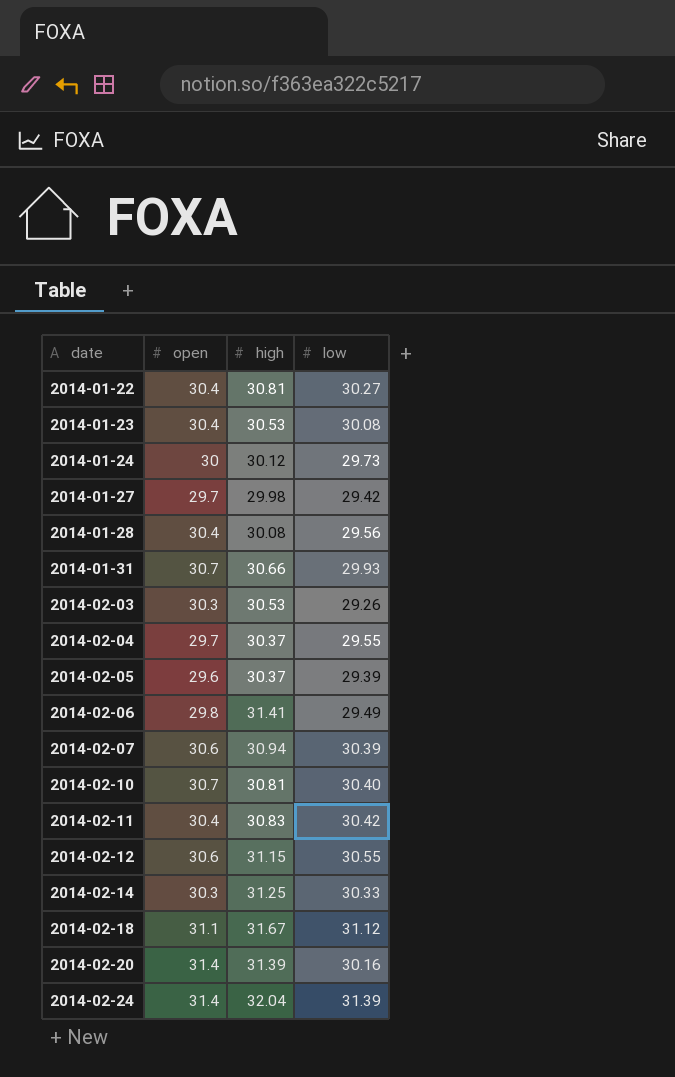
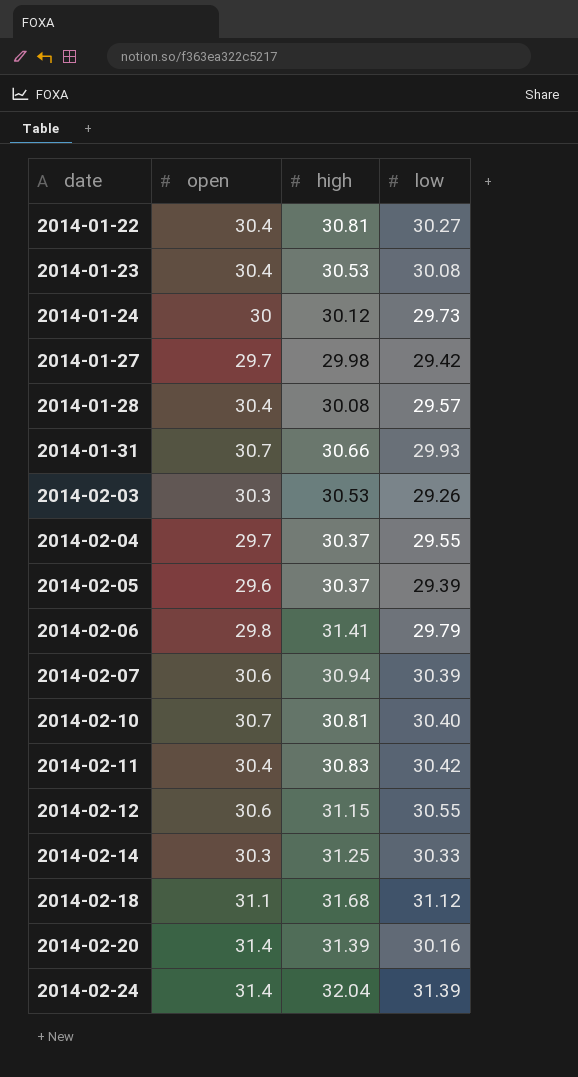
2014-01-28 | low: 29.56 -> 29.57
2014-02-06 | low: 29.49 -> 29.79
2014-02-18 | high: 31.67 -> 31.68

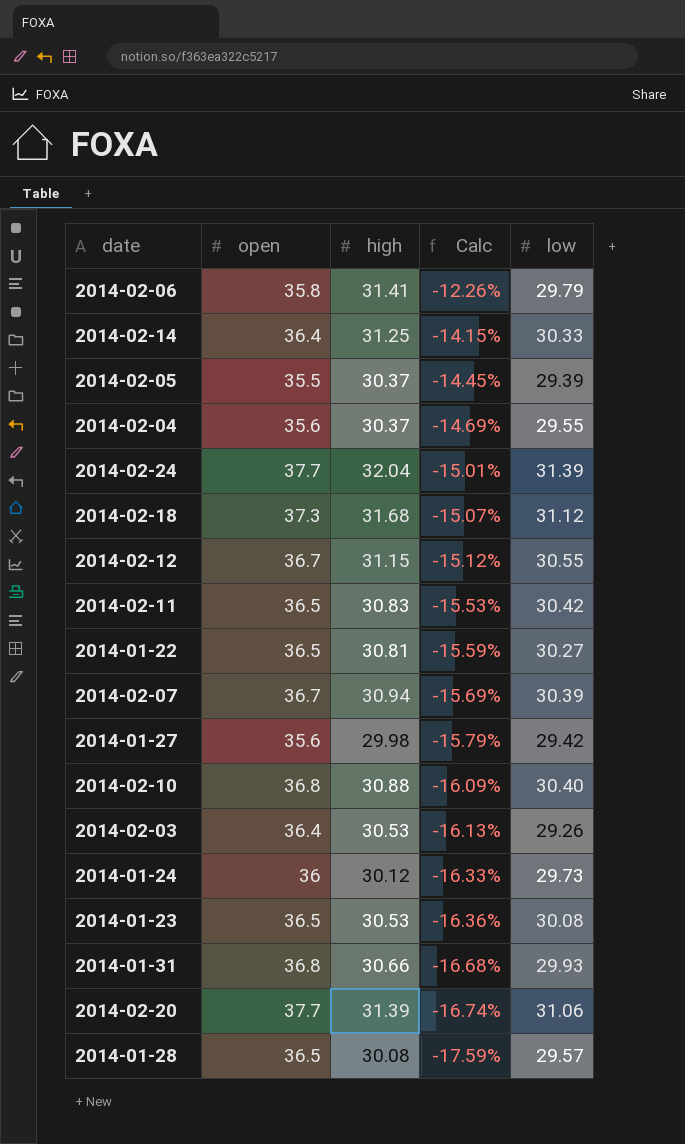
row order: date ascending -> Calc descending
column Calc | formula: none -> ([high] - [open]) / [open]
2014-02-06 | open: 29.8 -> 35.8
2014-02-14 | open: 30.3 -> 36.4
2014-02-05 | open: 29.6 -> 35.5
2014-02-04 | open: 29.7 -> 35.6
2014-02-24 | open: 31.4 -> 37.7
2014-02-18 | open: 31.1 -> 37.3
2014-02-12 | open: 30.6 -> 36.7
2014-02-11 | open: 30.4 -> 36.5
2014-01-22 | open: 30.4 -> 36.5
2014-02-07 | open: 30.6 -> 36.7
2014-01-27 | open: 29.7 -> 35.6
2014-02-10 | open: 30.7 -> 36.8
2014-02-10 | high: 30.81 -> 30.88
2014-02-03 | open: 30.3 -> 36.4
2014-01-24 | open: 30 -> 36
2014-01-23 | open: 30.4 -> 36.5
2014-01-31 | open: 30.7 -> 36.8
2014-02-20 | open: 31.4 -> 37.7
2014-02-20 | low: 30.16 -> 31.06
2014-01-28 | open: 30.4 -> 36.5

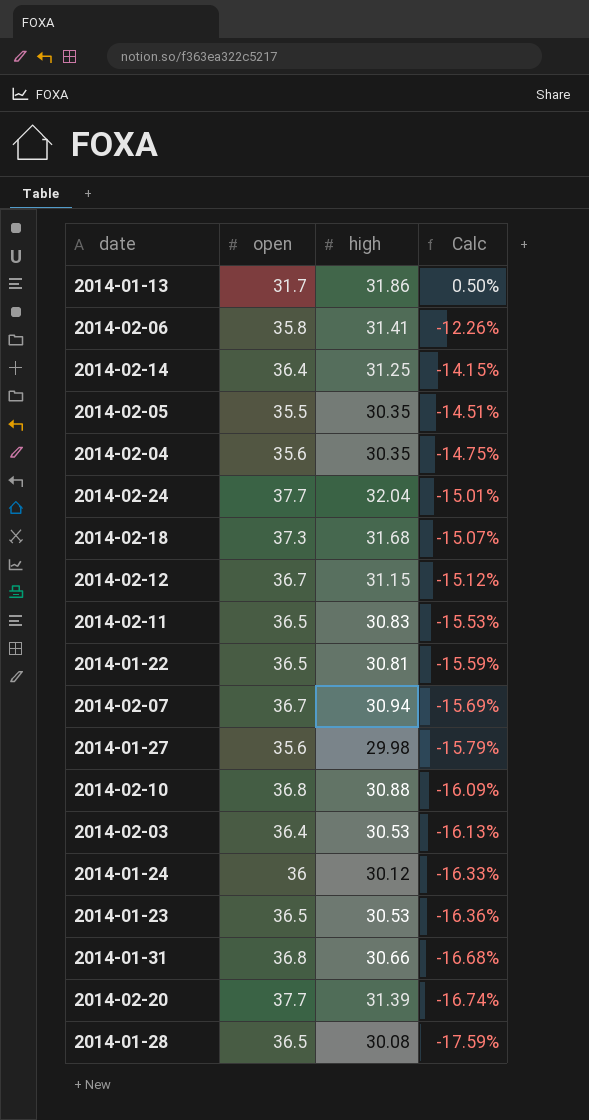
column low | position: 5 -> none
row 2014-01-13: none -> 31.7 | 31.86 | 0.50%
2014-02-05 | high: 30.37 -> 30.35
2014-02-05 | Calc: -14.45% -> -14.51%
2014-02-04 | high: 30.37 -> 30.35
2014-02-04 | Calc: -14.69% -> -14.75%

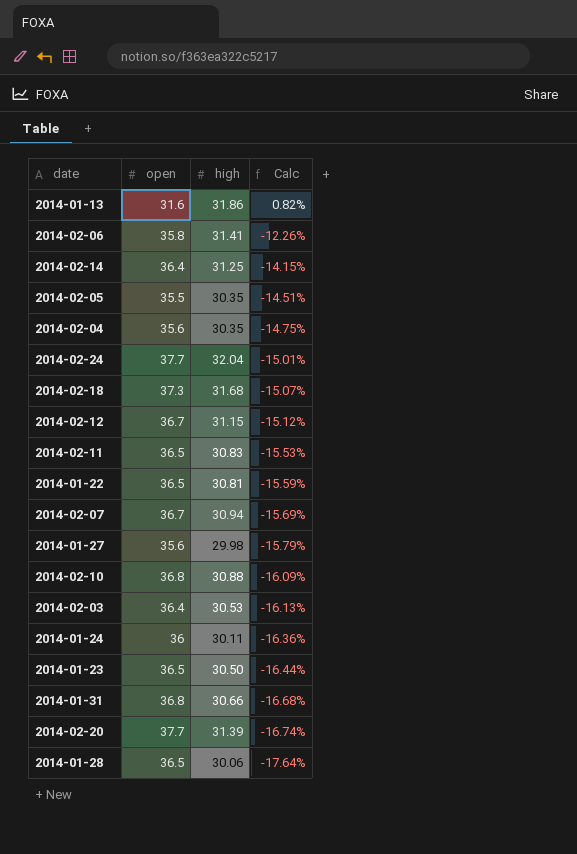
2014-01-13 | open: 31.7 -> 31.6
2014-01-13 | Calc: 0.50% -> 0.82%
2014-01-24 | high: 30.12 -> 30.11
2014-01-24 | Calc: -16.33% -> -16.36%
2014-01-23 | high: 30.53 -> 30.50
2014-01-23 | Calc: -16.36% -> -16.44%
2014-01-28 | high: 30.08 -> 30.06
2014-01-28 | Calc: -17.59% -> -17.64%

